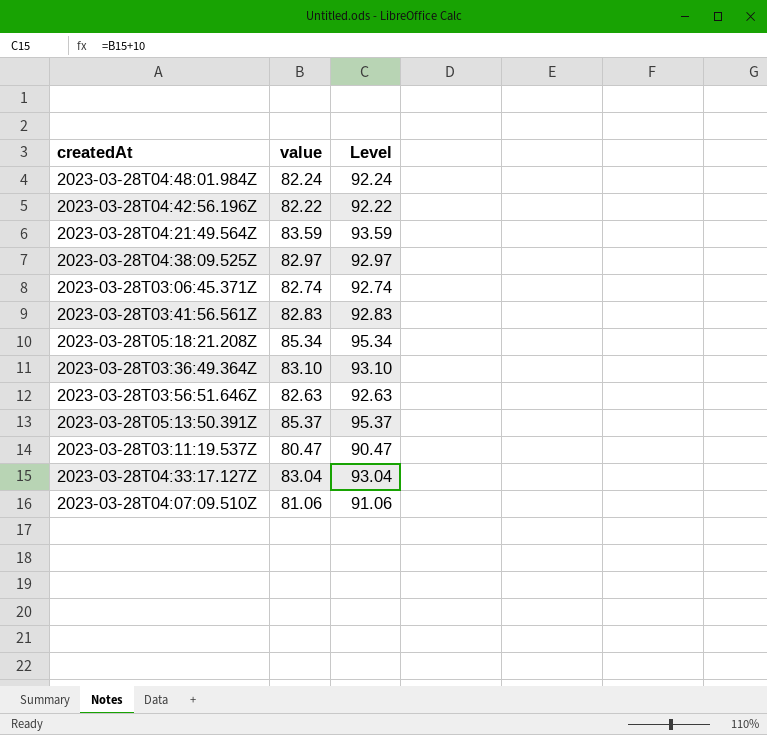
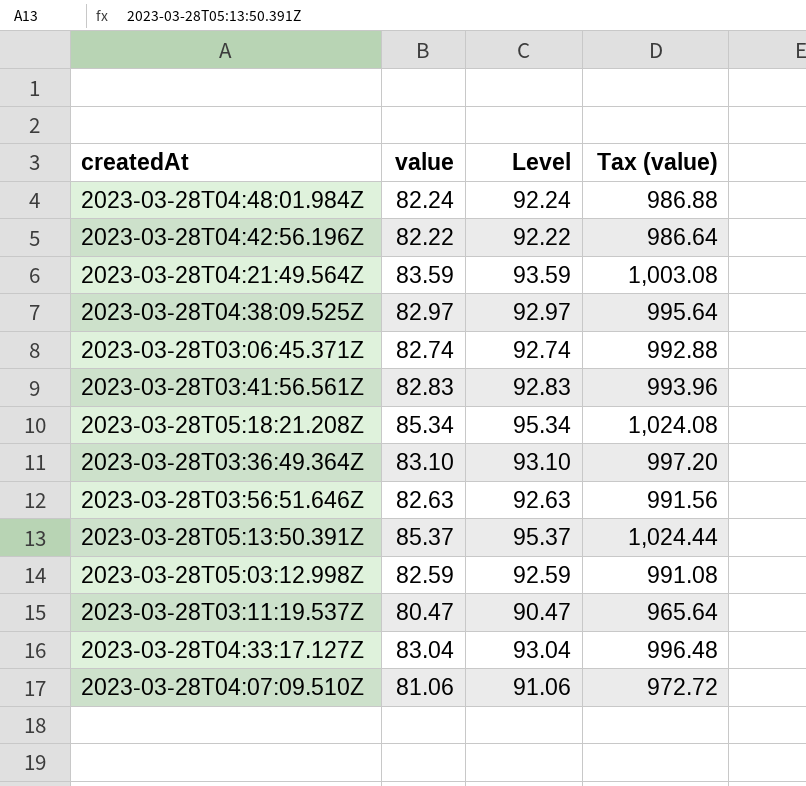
column Tax (value) | formula: none -> [value] * 12
row 2023-03-28T05:03:12.998Z: none -> 82.59 | 92.59 | 991.08

